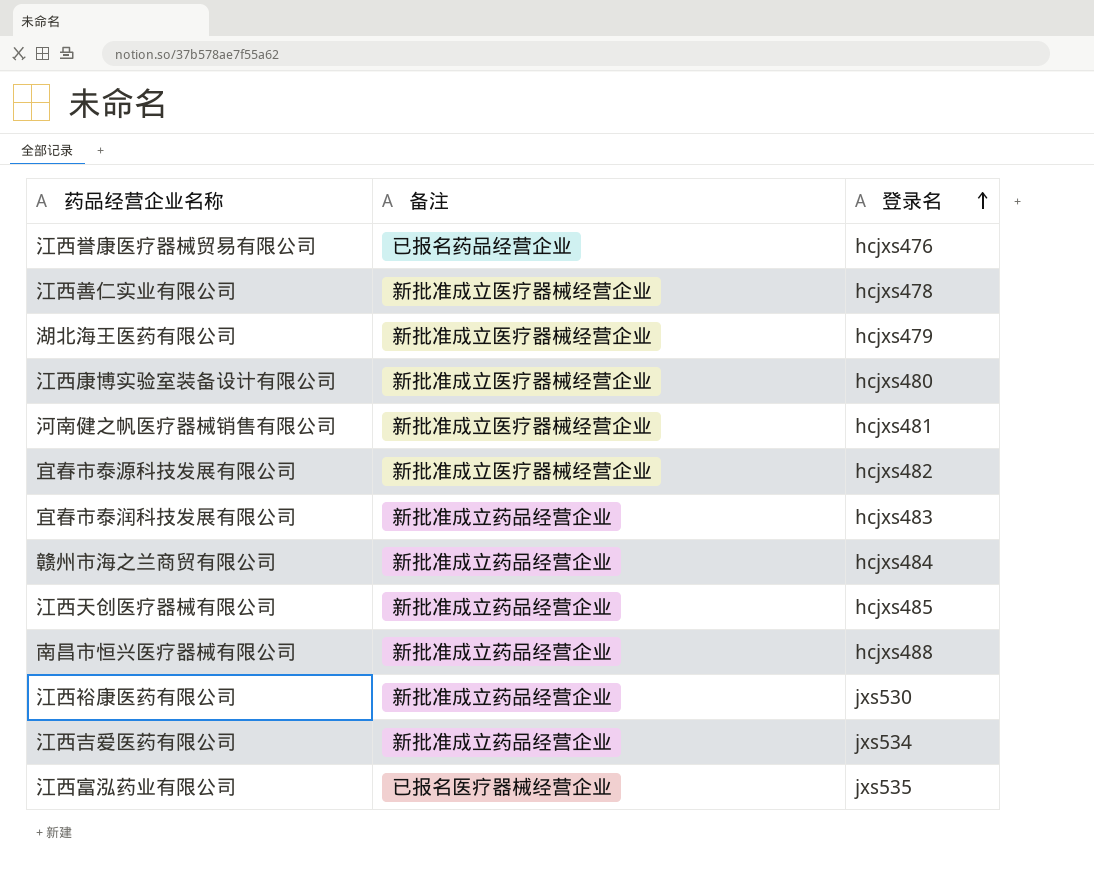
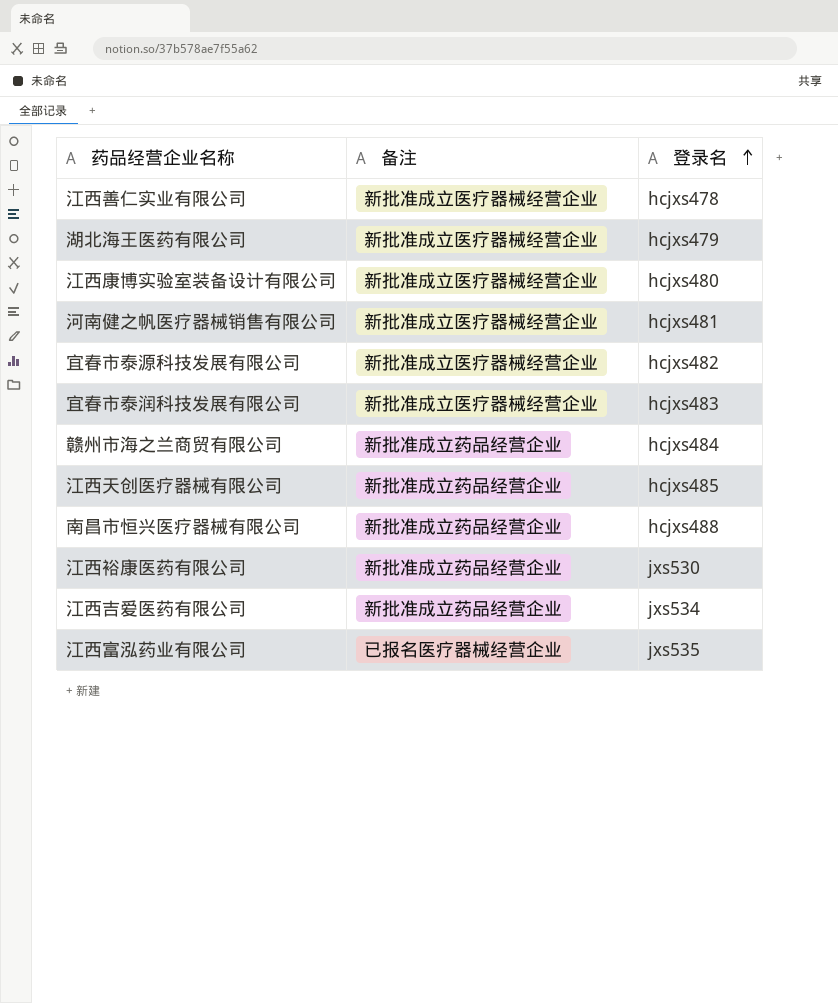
row 江西誉康医疗器械贸易有限公司: 已报名药品经营企业 | hcjxs476 -> none
宜春市泰润科技发展有限公司 | 备注: 新批准成立药品经营企业 -> 新批准成立医疗器械经营企业

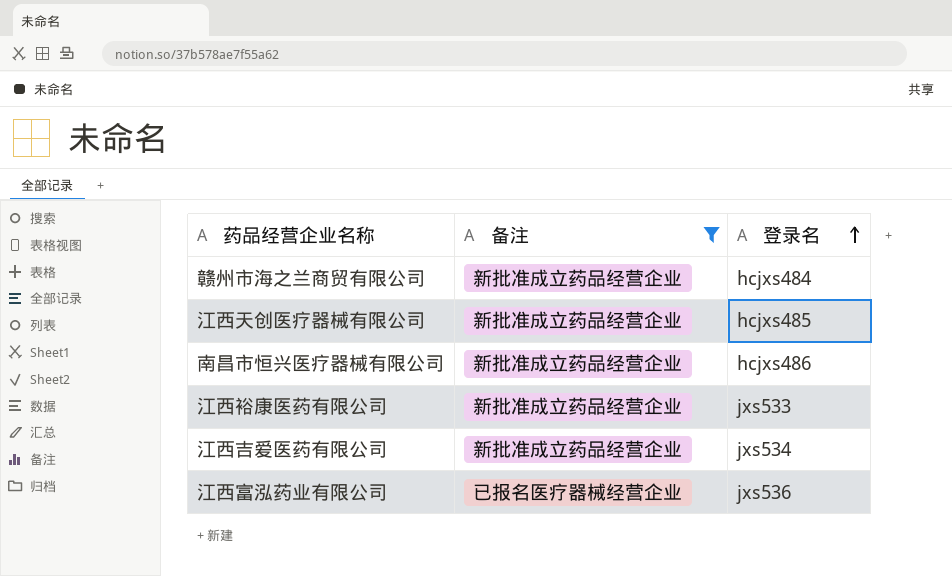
filter: none -> 备注 != 新批准成立医疗器械经营企业
南昌市恒兴医疗器械有限公司 | 登录名: hcjxs488 -> hcjxs486
江西裕康医药有限公司 | 登录名: jxs530 -> jxs533
江西富泓药业有限公司 | 登录名: jxs535 -> jxs536

